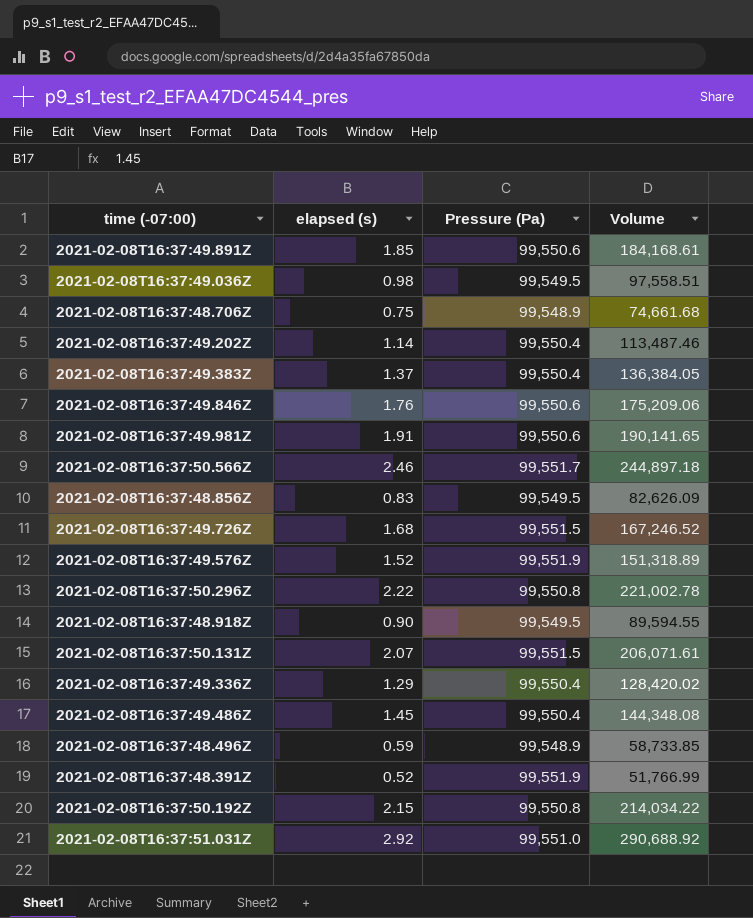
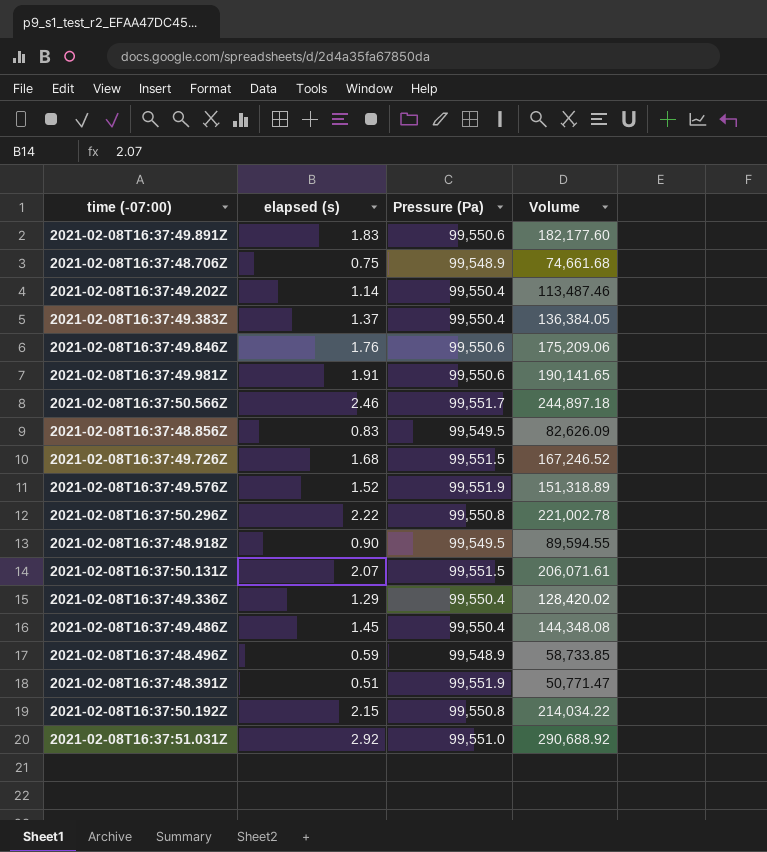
row 2021-02-08T16:37:49.036Z: 0.98 | 99,549.5 | 97,558.51 -> none
2021-02-08T16:37:49.891Z | elapsed (s): 1.85 -> 1.83
2021-02-08T16:37:49.891Z | Volume: 184,168.61 -> 182,177.60
2021-02-08T16:37:48.391Z | elapsed (s): 0.52 -> 0.51
2021-02-08T16:37:48.391Z | Volume: 51,766.99 -> 50,771.47

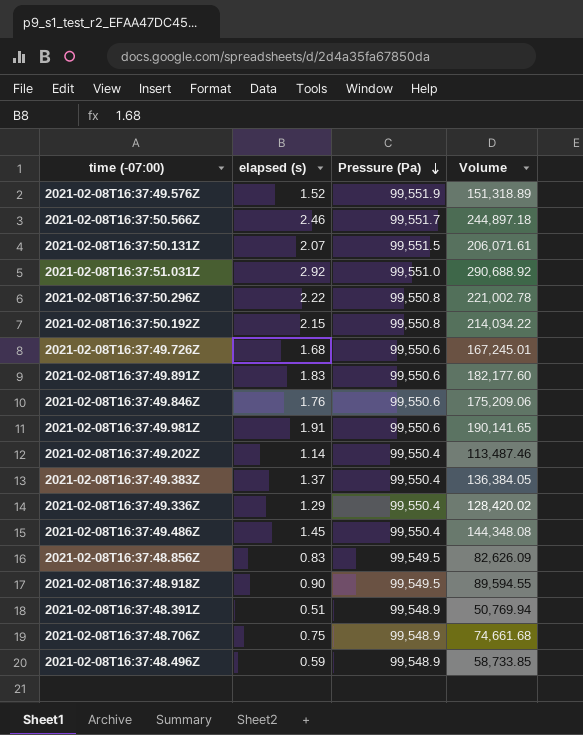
row order: none -> Pressure (Pa) descending
2021-02-08T16:37:49.726Z | Pressure (Pa): 99,551.5 -> 99,550.6
2021-02-08T16:37:49.726Z | Volume: 167,246.52 -> 167,245.01
2021-02-08T16:37:48.391Z | Pressure (Pa): 99,551.9 -> 99,548.9
2021-02-08T16:37:48.391Z | Volume: 50,771.47 -> 50,769.94

